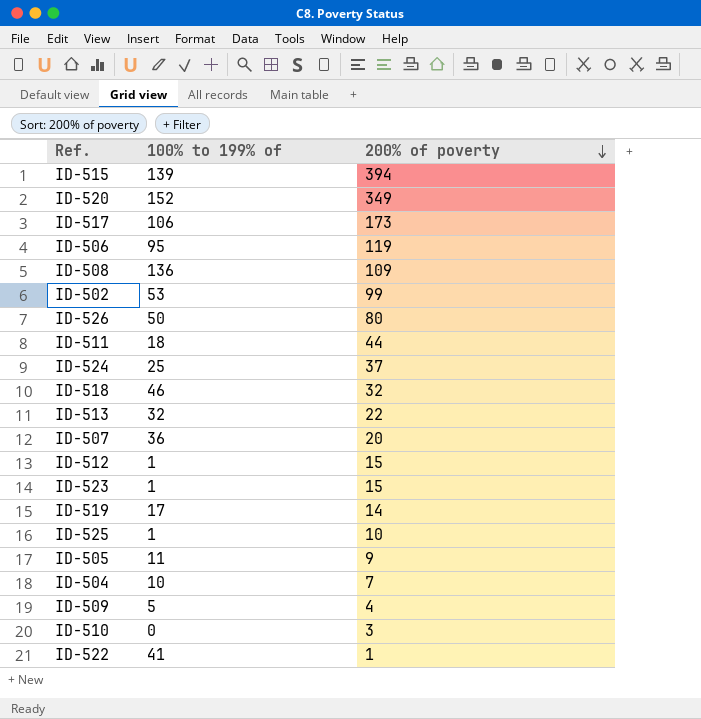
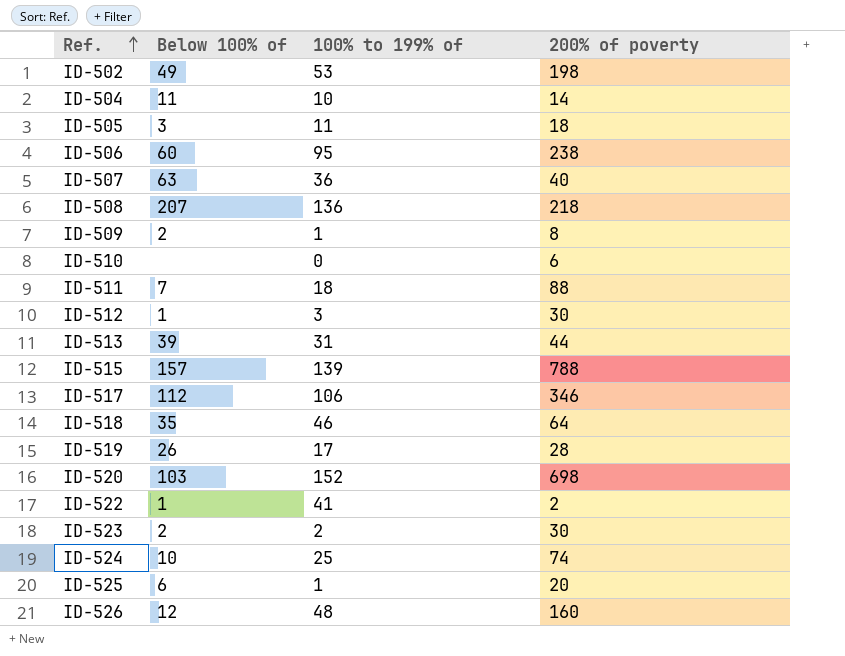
row order: 200% of poverty descending -> Ref. ascending
column Below 100% of | position: none -> 2
ID-502 | 200% of poverty: 99 -> 198
ID-504 | 200% of poverty: 7 -> 14
ID-505 | 200% of poverty: 9 -> 18
ID-506 | 200% of poverty: 119 -> 238
ID-507 | 200% of poverty: 20 -> 40
ID-508 | 200% of poverty: 109 -> 218
ID-509 | 100% to 199% of: 5 -> 1
ID-509 | 200% of poverty: 4 -> 8
ID-510 | 200% of poverty: 3 -> 6
ID-511 | 200% of poverty: 44 -> 88
ID-512 | 100% to 199% of: 1 -> 3
ID-512 | 200% of poverty: 15 -> 30
ID-513 | 100% to 199% of: 32 -> 31
ID-513 | 200% of poverty: 22 -> 44
ID-515 | 200% of poverty: 394 -> 788
ID-517 | 200% of poverty: 173 -> 346
ID-518 | 200% of poverty: 32 -> 64
ID-519 | 200% of poverty: 14 -> 28
ID-520 | 200% of poverty: 349 -> 698
ID-522 | 200% of poverty: 1 -> 2
ID-523 | 100% to 199% of: 1 -> 2
ID-523 | 200% of poverty: 15 -> 30
ID-524 | 200% of poverty: 37 -> 74
ID-525 | 200% of poverty: 10 -> 20
ID-526 | 100% to 199% of: 50 -> 48
ID-526 | 200% of poverty: 80 -> 160

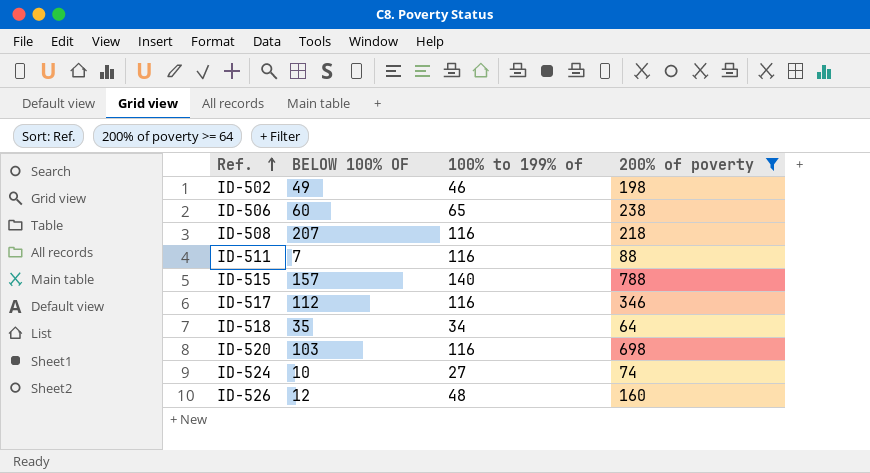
filter: none -> 200% of poverty >= 64
column name: Below 100% of -> BELOW 100% OF
ID-502 | 100% to 199% of: 53 -> 46
ID-506 | 100% to 199% of: 95 -> 65
ID-508 | 100% to 199% of: 136 -> 116
ID-511 | 100% to 199% of: 18 -> 116
ID-515 | 100% to 199% of: 139 -> 140
ID-517 | 100% to 199% of: 106 -> 116
ID-518 | 100% to 199% of: 46 -> 34
ID-520 | 100% to 199% of: 152 -> 116
ID-524 | 100% to 199% of: 25 -> 27

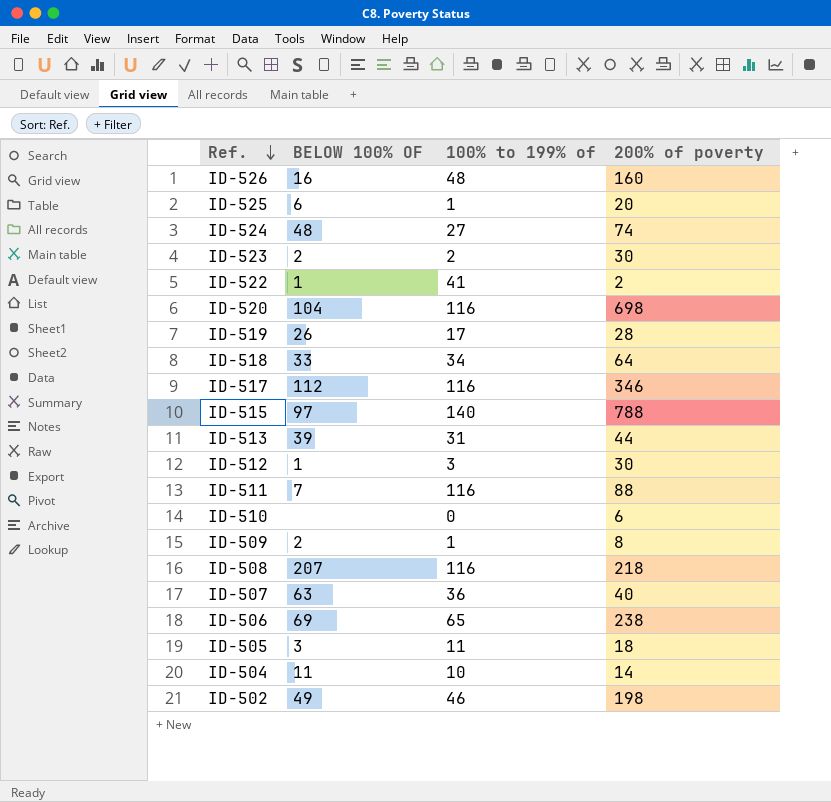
filter: 200% of poverty >= 64 -> none
row order: Ref. ascending -> Ref. descending
ID-526 | BELOW 100% OF: 12 -> 16
ID-524 | BELOW 100% OF: 10 -> 48
ID-520 | BELOW 100% OF: 103 -> 104
ID-518 | BELOW 100% OF: 35 -> 33
ID-515 | BELOW 100% OF: 157 -> 97
ID-506 | BELOW 100% OF: 60 -> 69

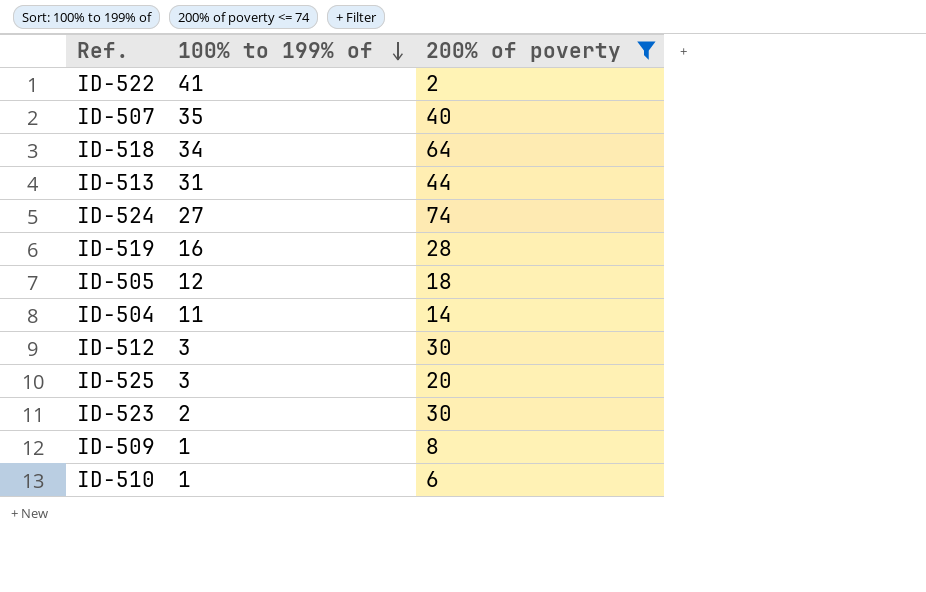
filter: none -> 200% of poverty <= 74
row order: Ref. descending -> 100% to 199% of descending
column BELOW 100% OF | position: 2 -> none
ID-507 | 100% to 199% of: 36 -> 35
ID-519 | 100% to 199% of: 17 -> 16
ID-505 | 100% to 199% of: 11 -> 12
ID-504 | 100% to 199% of: 10 -> 11
ID-525 | 100% to 199% of: 1 -> 3
ID-510 | 100% to 199% of: 0 -> 1

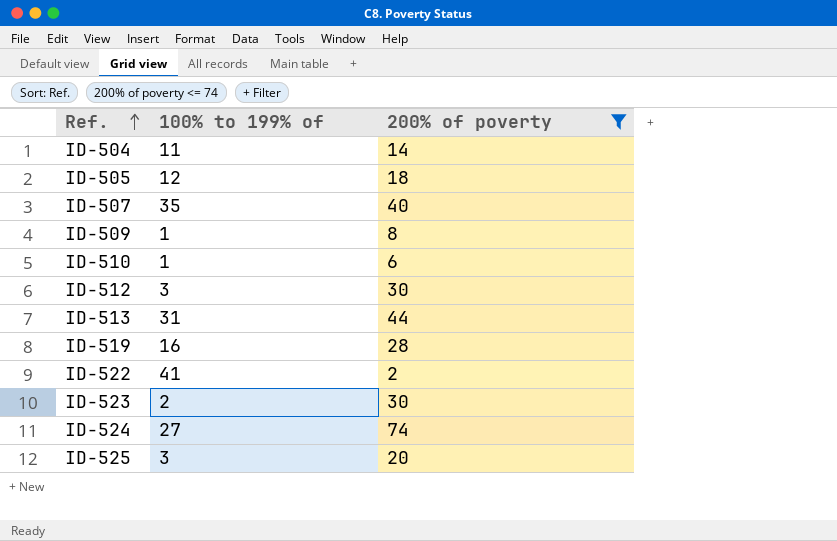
row order: 100% to 199% of descending -> Ref. ascending
row ID-518: 34 | 64 -> none

